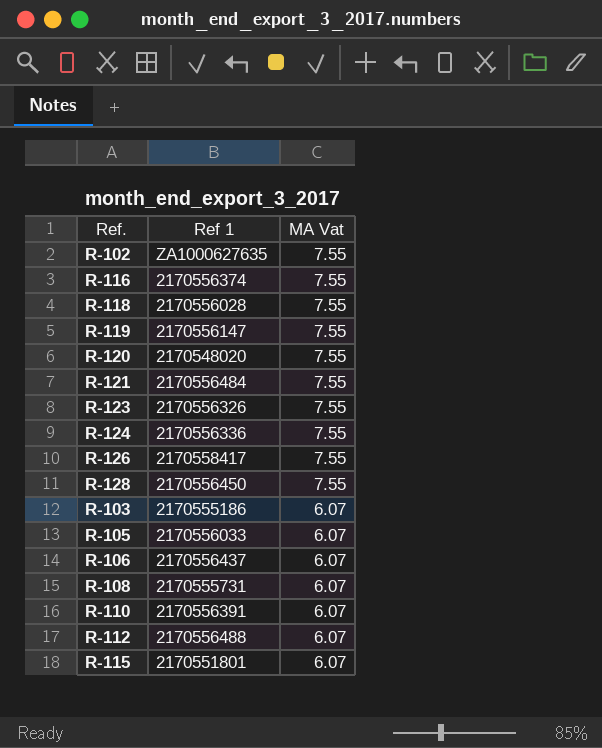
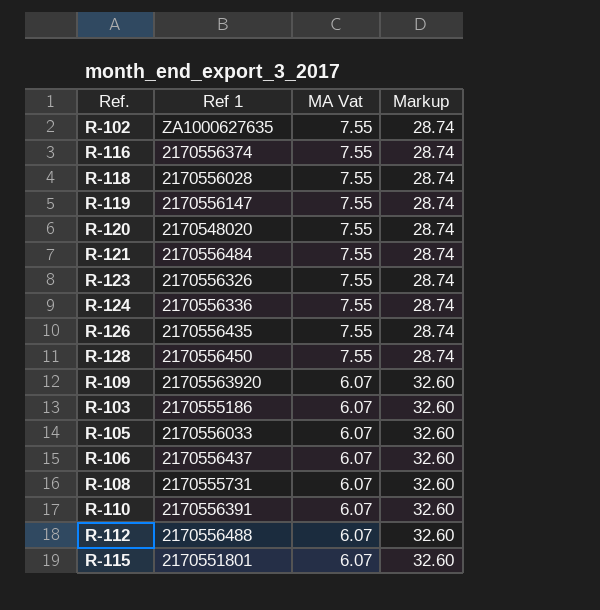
column Markup | position: none -> 4
R-126 | Ref 1: 2170558417 -> 2170556435
row R-109: none -> 21705563920 | 6.07 | 32.60

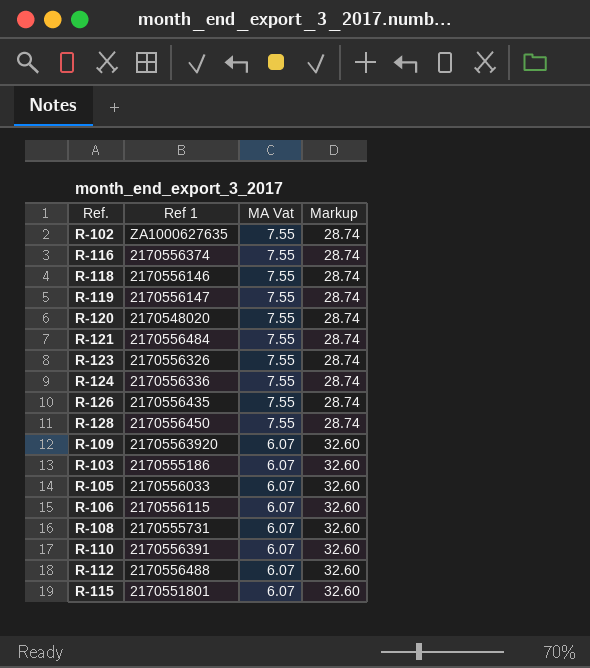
R-118 | Ref 1: 2170556028 -> 2170556146
R-106 | Ref 1: 2170556437 -> 2170556115

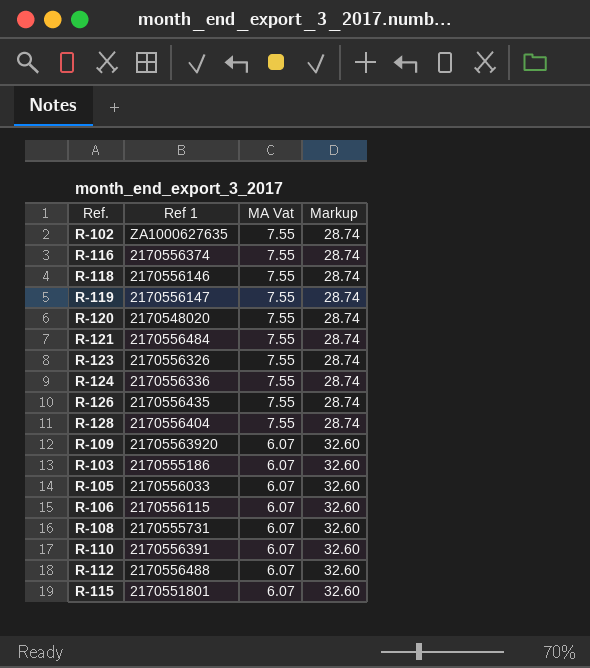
R-128 | Ref 1: 2170556450 -> 2170556404

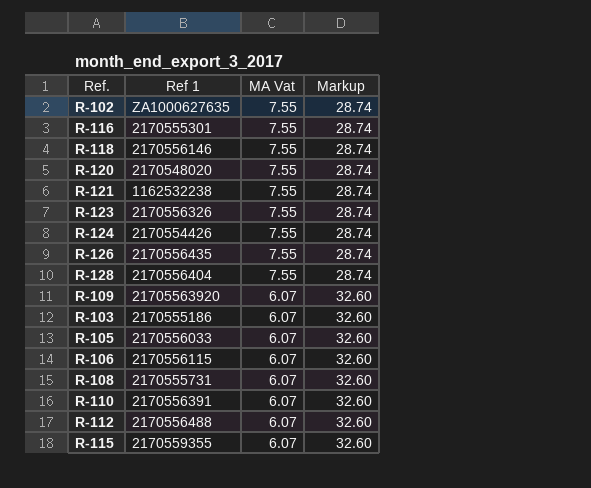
row R-119: 2170556147 | 7.55 | 28.74 -> none
R-116 | Ref 1: 2170556374 -> 2170555301
R-121 | Ref 1: 2170556484 -> 1162532238
R-124 | Ref 1: 2170556336 -> 2170554426
R-115 | Ref 1: 2170551801 -> 2170559355

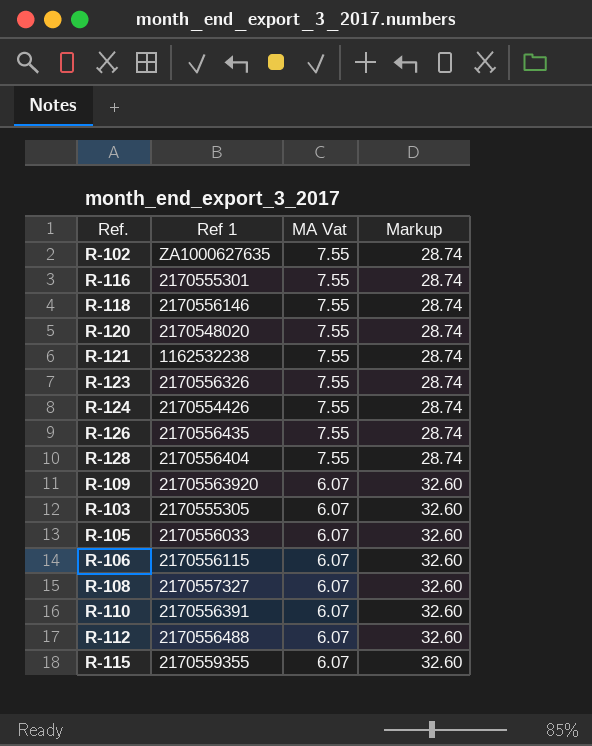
R-103 | Ref 1: 2170555186 -> 2170555305
R-108 | Ref 1: 2170555731 -> 2170557327

